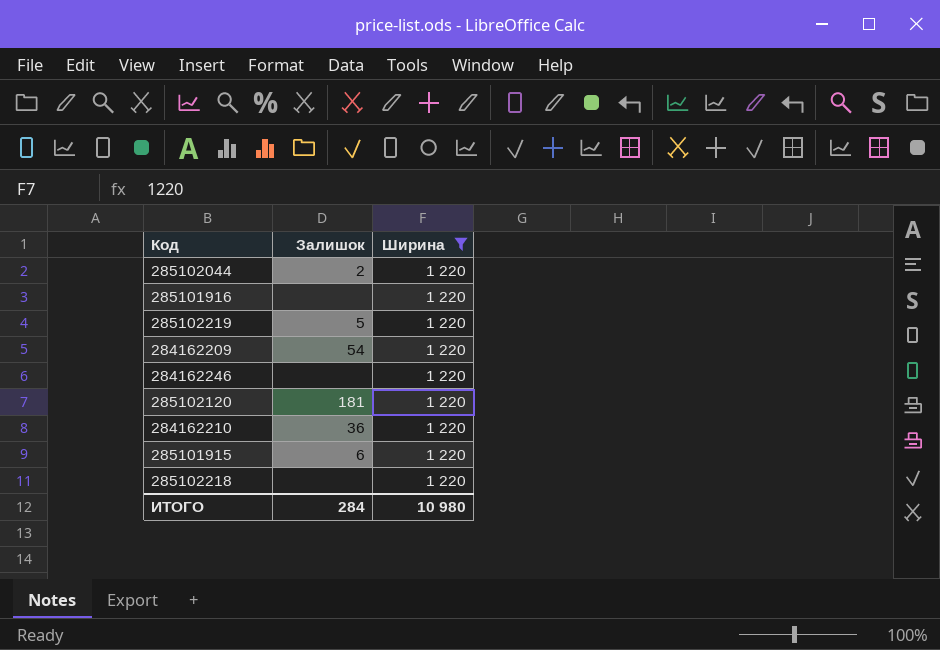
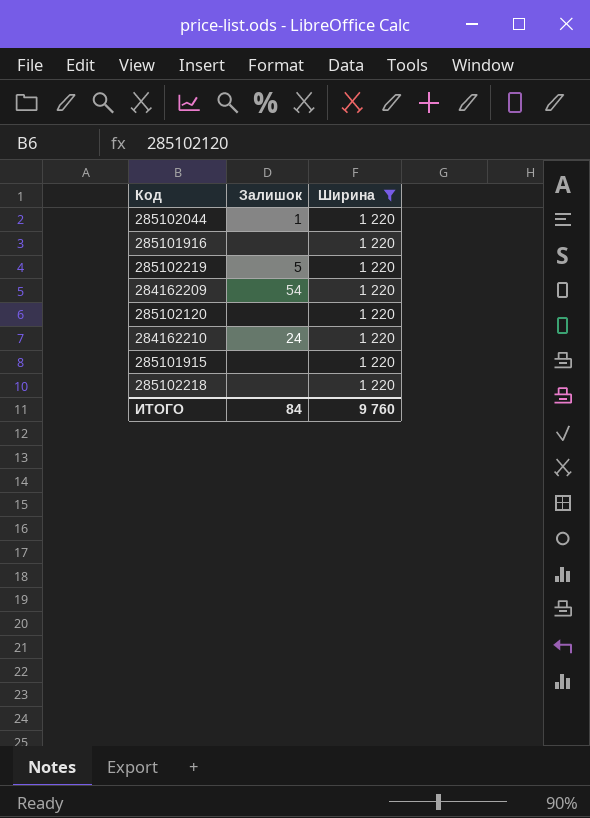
row 284162246: none | 1 220 -> none
285102044 | Залишок: 2 -> 1
285102120 | Залишок: 181 -> none
284162210 | Залишок: 36 -> 24
285101915 | Залишок: 6 -> none
ИТОГО | Залишок: 284 -> 84
ИТОГО | Ширина: 10 980 -> 9 760

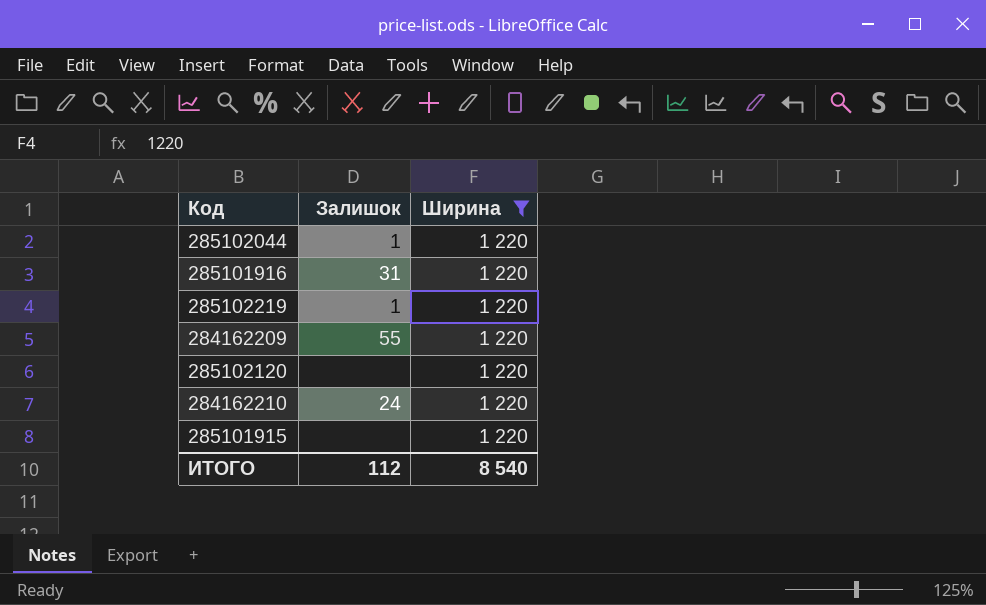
row 285102218: none | 1 220 -> none
285101916 | Залишок: none -> 31
285102219 | Залишок: 5 -> 1
284162209 | Залишок: 54 -> 55
ИТОГО | Залишок: 84 -> 112
ИТОГО | Ширина: 9 760 -> 8 540

